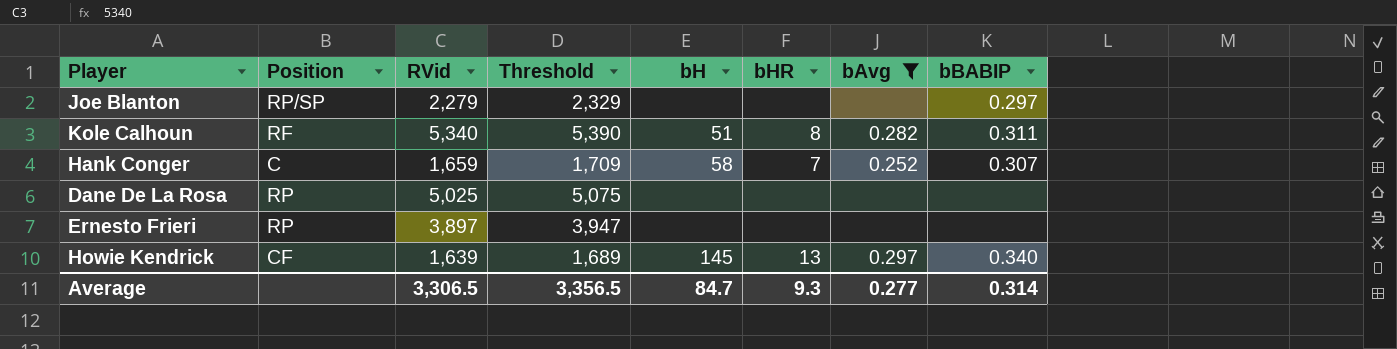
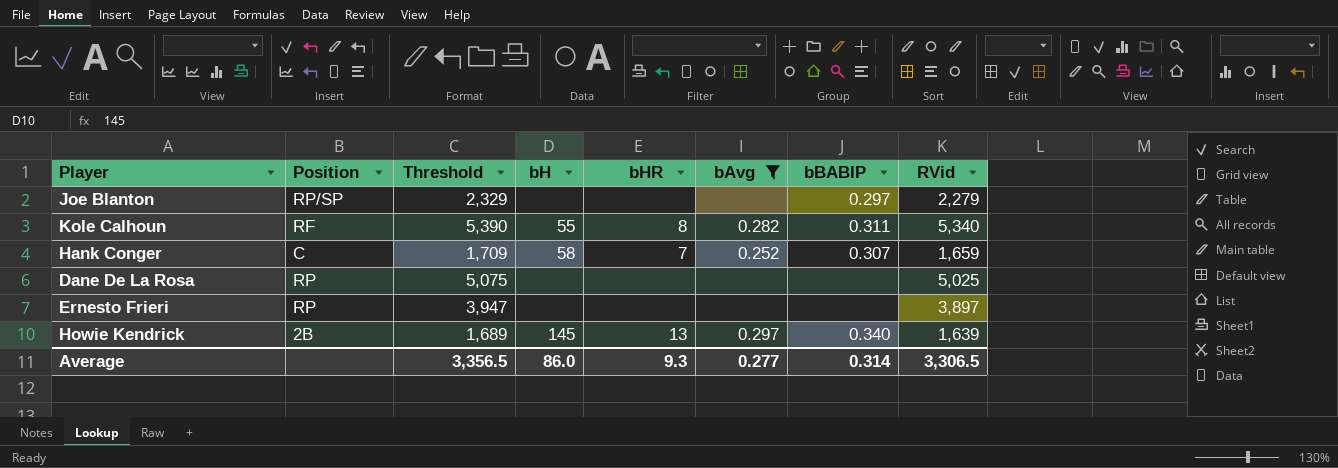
column RVid | position: 3 -> 8
Kole Calhoun | bH: 51 -> 55
Howie Kendrick | Position: CF -> 2B
Average | bH: 84.7 -> 86.0

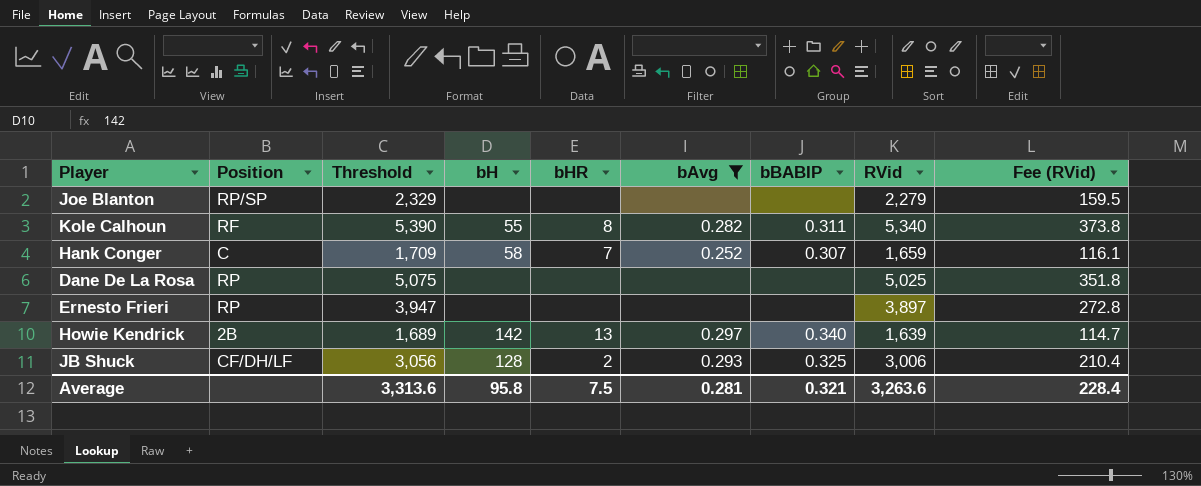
column Fee (RVid) | formula: none -> [RVid] * 0.07
Joe Blanton | bBABIP: 0.297 -> none
Howie Kendrick | bH: 145 -> 142
row JB Shuck: none -> CF/DH/LF | 3,056 | 128 | 2 | 0.293 | 0.325 | 3,006 | 210.4
Average | Threshold: 3,356.5 -> 3,313.6
Average | bH: 86.0 -> 95.8
Average | bHR: 9.3 -> 7.5
Average | bAvg: 0.277 -> 0.281
Average | bBABIP: 0.314 -> 0.321
Average | RVid: 3,306.5 -> 3,263.6

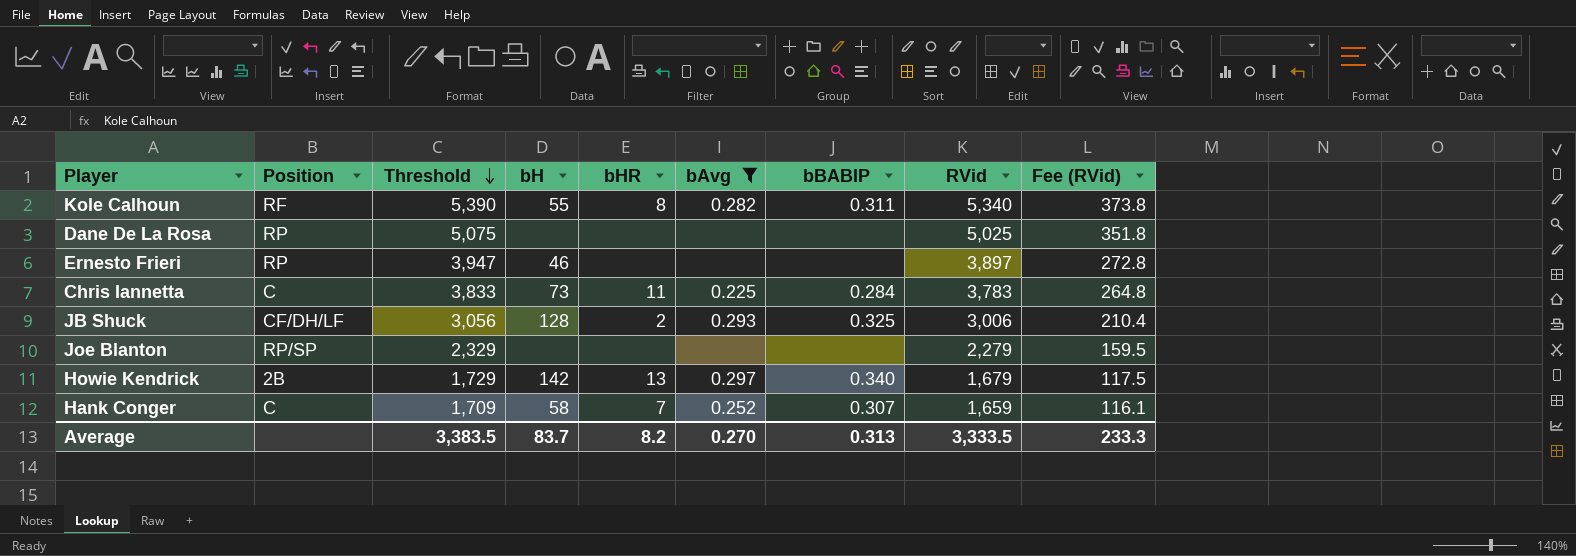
row order: none -> Threshold descending
Ernesto Frieri | bH: none -> 46
row Chris Iannetta: none -> C | 3,833 | 73 | 11 | 0.225 | 0.284 | 3,783 | 264.8
Howie Kendrick | Threshold: 1,689 -> 1,729
Howie Kendrick | RVid: 1,639 -> 1,679
Howie Kendrick | Fee (RVid): 114.7 -> 117.5
Average | Threshold: 3,313.6 -> 3,383.5
Average | bH: 95.8 -> 83.7
Average | bHR: 7.5 -> 8.2
Average | bAvg: 0.281 -> 0.270
Average | bBABIP: 0.321 -> 0.313
Average | RVid: 3,263.6 -> 3,333.5
Average | Fee (RVid): 228.4 -> 233.3

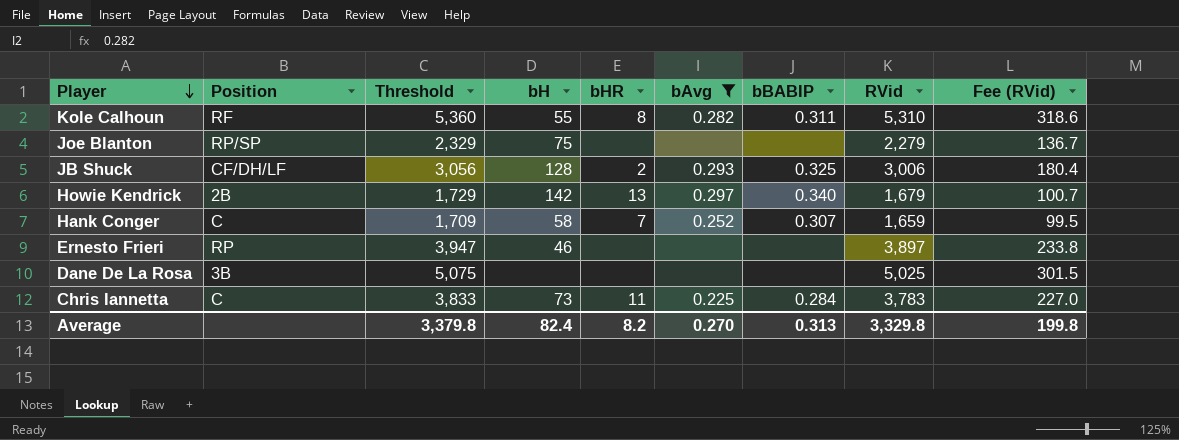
row order: Threshold descending -> Player descending
column Fee (RVid) | formula: [RVid] * 0.07 -> [RVid] * 0.06
Kole Calhoun | Threshold: 5,390 -> 5,360
Kole Calhoun | RVid: 5,340 -> 5,310
Joe Blanton | bH: none -> 75
Dane De La Rosa | Position: RP -> 3B
Average | Threshold: 3,383.5 -> 3,379.8
Average | bH: 83.7 -> 82.4
Average | RVid: 3,333.5 -> 3,329.8
Average | Fee (RVid): 233.3 -> 199.8

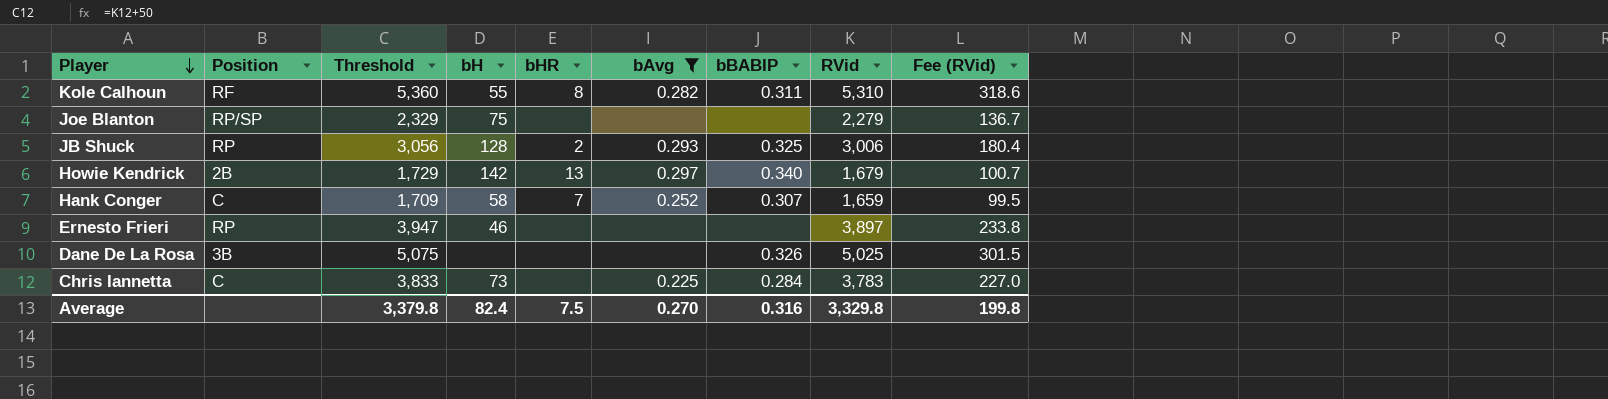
JB Shuck | Position: CF/DH/LF -> RP
Dane De La Rosa | bBABIP: none -> 0.326
Chris Iannetta | bHR: 11 -> none
Average | bHR: 8.2 -> 7.5
Average | bBABIP: 0.313 -> 0.316

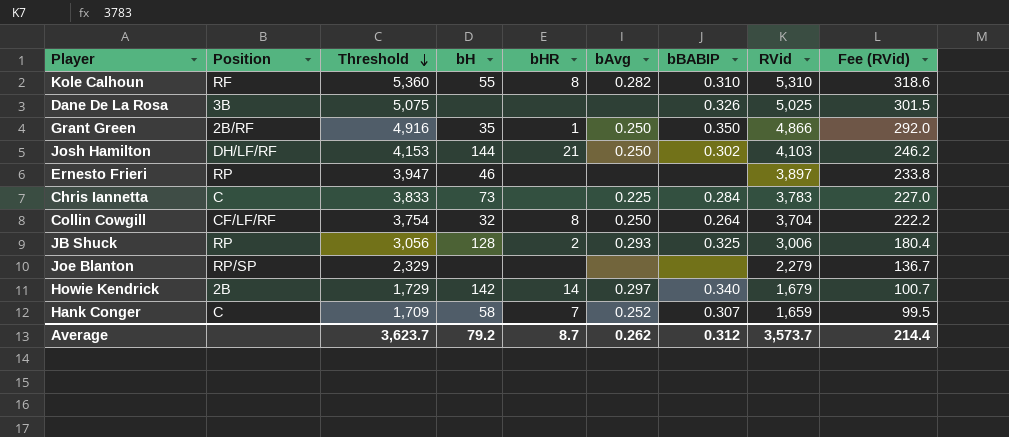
filter: bAvg != 0.250 -> none
row order: Player descending -> Threshold descending
Kole Calhoun | bBABIP: 0.311 -> 0.310
Joe Blanton | bH: 75 -> none
Howie Kendrick | bHR: 13 -> 14
Average | Threshold: 3,379.8 -> 3,623.7
Average | bH: 82.4 -> 79.2
Average | bHR: 7.5 -> 8.7
Average | bAvg: 0.270 -> 0.262
Average | bBABIP: 0.316 -> 0.312
Average | RVid: 3,329.8 -> 3,573.7
Average | Fee (RVid): 199.8 -> 214.4

